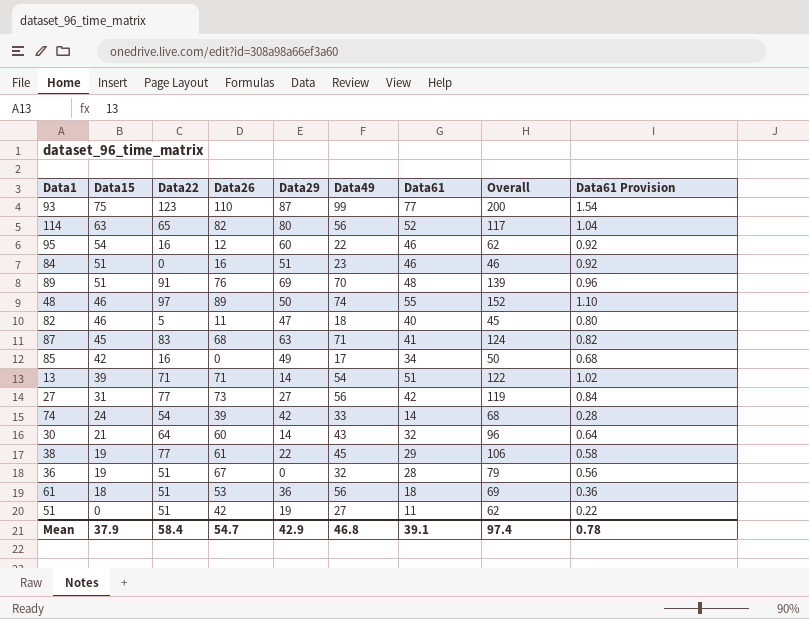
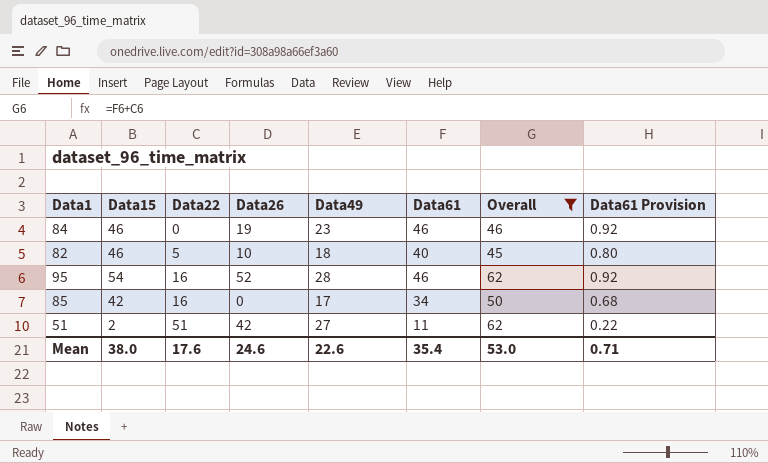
filter: none -> Overall <= 62
row order: Data15 descending -> Data22 ascending
column Data29 | position: 5 -> none
84 | Data15: 51 -> 46
84 | Data26: 16 -> 19
82 | Data26: 11 -> 10
95 | Data26: 12 -> 52
95 | Data49: 22 -> 28
51 | Data15: 0 -> 2
Mean | Data15: 37.9 -> 38.0
Mean | Data22: 58.4 -> 17.6
Mean | Data26: 54.7 -> 24.6
Mean | Data49: 46.8 -> 22.6
Mean | Data61: 39.1 -> 35.4
Mean | Overall: 97.4 -> 53.0
Mean | Data61 Provision: 0.78 -> 0.71

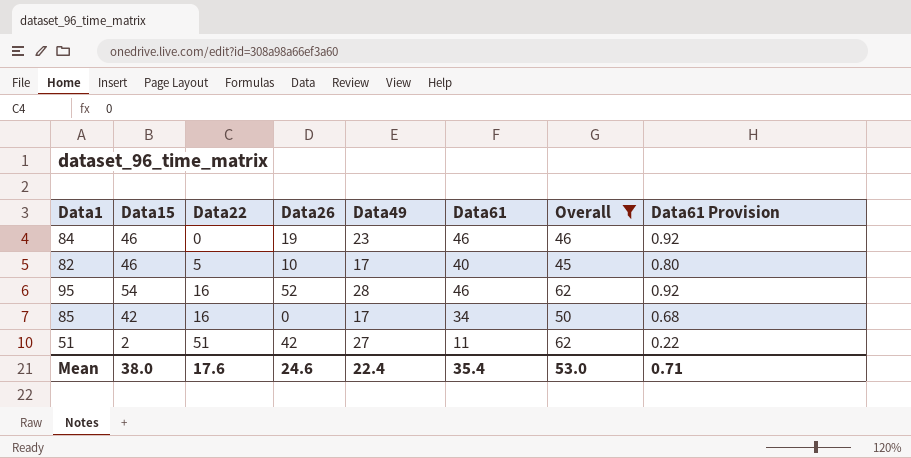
82 | Data49: 18 -> 17
Mean | Data49: 22.6 -> 22.4

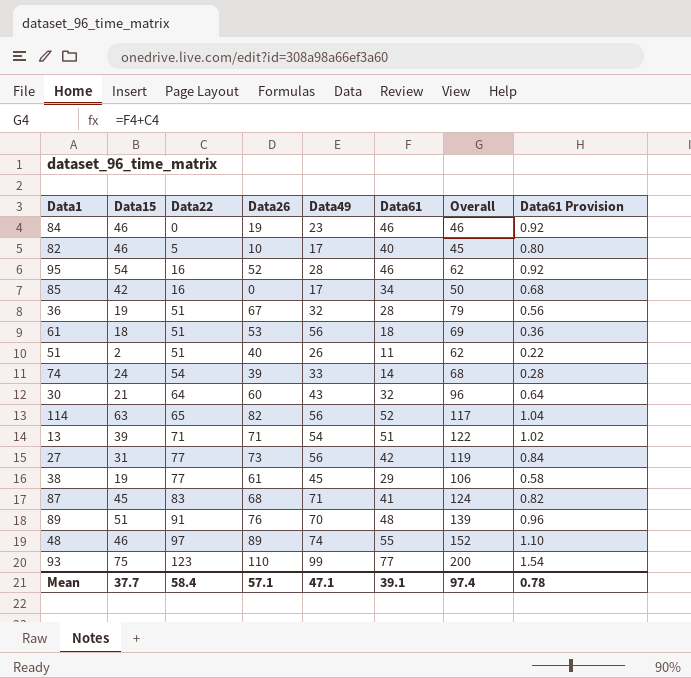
filter: Overall <= 62 -> none
51 | Data26: 42 -> 40
51 | Data49: 27 -> 26
Mean | Data15: 38.0 -> 37.7
Mean | Data22: 17.6 -> 58.4
Mean | Data26: 24.6 -> 57.1
Mean | Data49: 22.4 -> 47.1
Mean | Data61: 35.4 -> 39.1
Mean | Overall: 53.0 -> 97.4
Mean | Data61 Provision: 0.71 -> 0.78

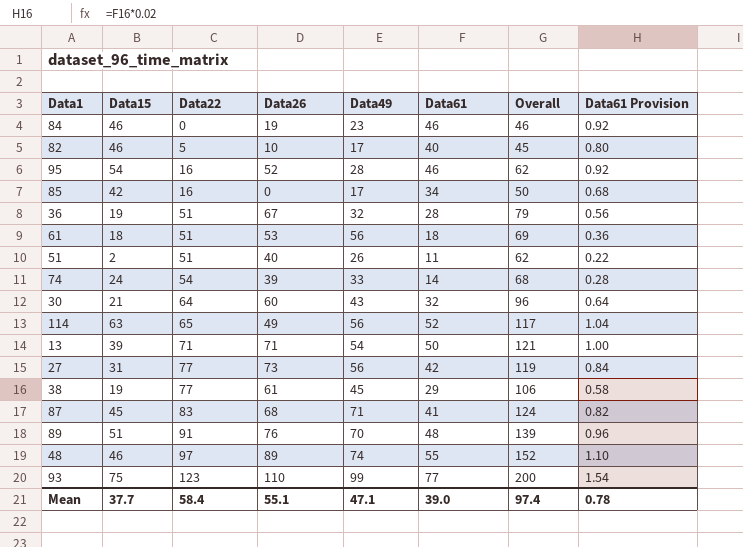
114 | Data26: 82 -> 49
13 | Data61: 51 -> 50
13 | Overall: 122 -> 121
13 | Data61 Provision: 1.02 -> 1.00
Mean | Data26: 57.1 -> 55.1
Mean | Data61: 39.1 -> 39.0

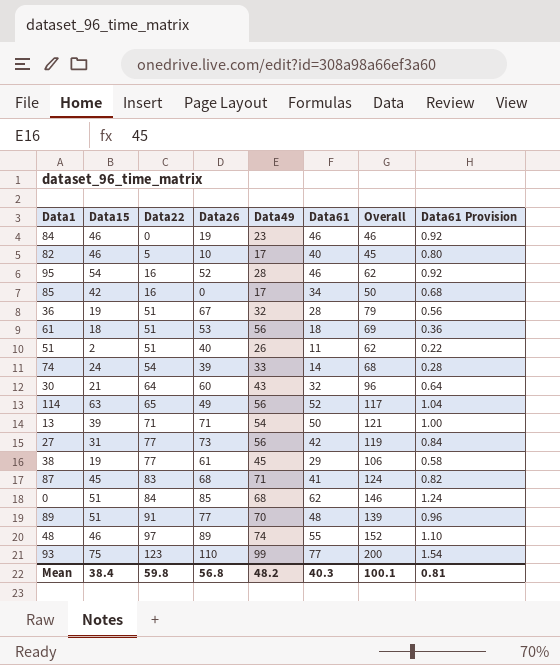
row 0: none -> 51 | 84 | 85 | 68 | 62 | 146 | 1.24
89 | Data26: 76 -> 77
Mean | Data15: 37.7 -> 38.4
Mean | Data22: 58.4 -> 59.8
Mean | Data26: 55.1 -> 56.8
Mean | Data49: 47.1 -> 48.2
Mean | Data61: 39.0 -> 40.3
Mean | Overall: 97.4 -> 100.1
Mean | Data61 Provision: 0.78 -> 0.81

